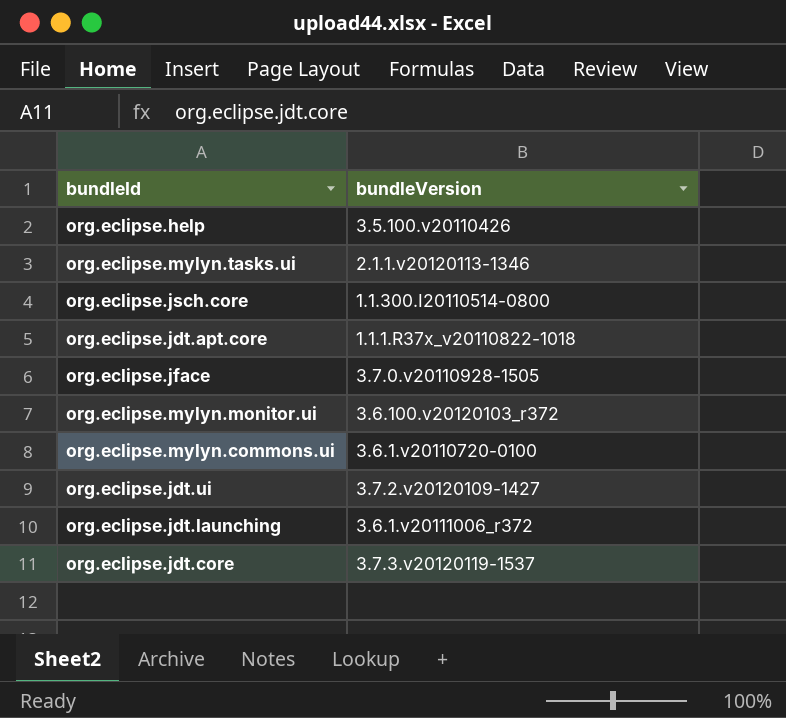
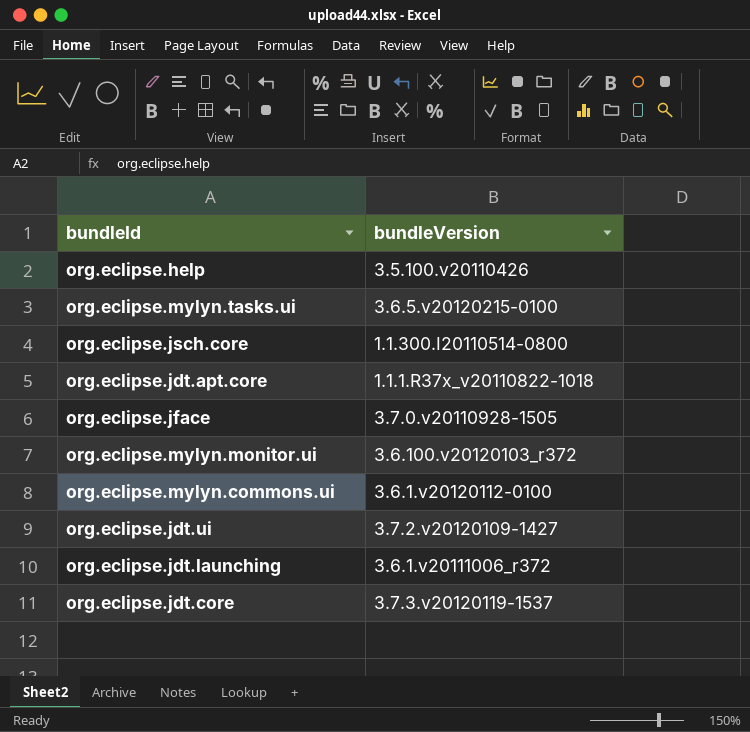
org.eclipse.mylyn.tasks.ui | bundleVersion: 2.1.1.v20120113-1346 -> 3.6.5.v20120215-0100
org.eclipse.mylyn.commons.ui | bundleVersion: 3.6.1.v20110720-0100 -> 3.6.1.v20120112-0100

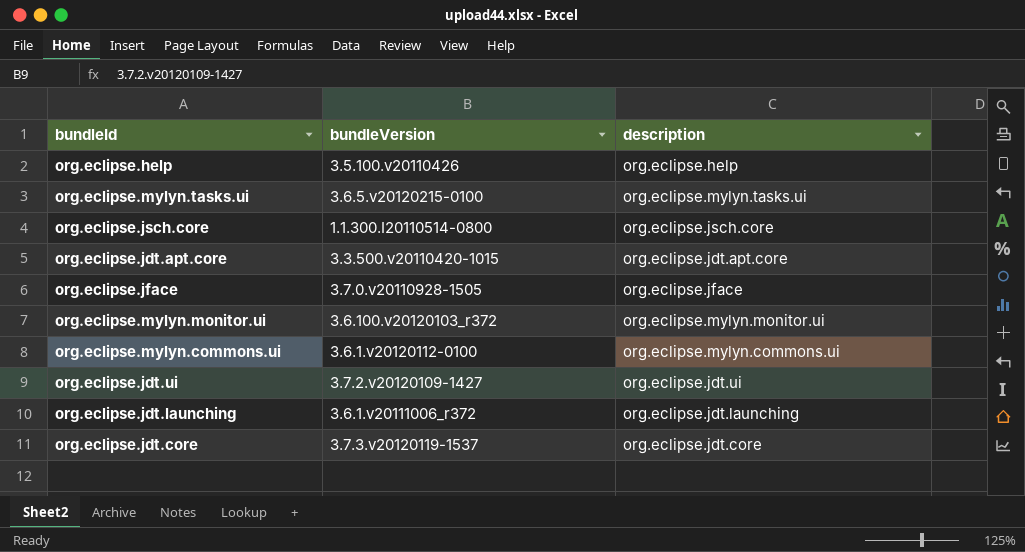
column description | position: none -> 3
org.eclipse.jdt.apt.core | bundleVersion: 1.1.1.R37x_v20110822-1018 -> 3.3.500.v20110420-1015

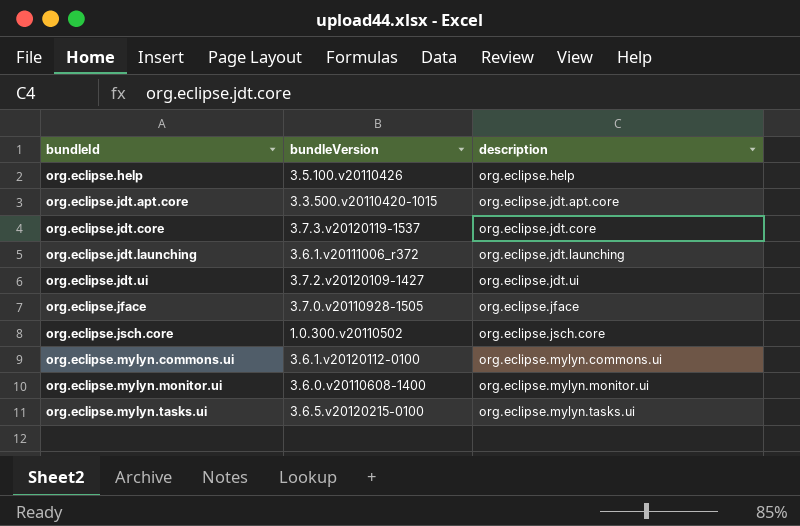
row order: none -> bundleId ascending
org.eclipse.jsch.core | bundleVersion: 1.1.300.I20110514-0800 -> 1.0.300.v20110502
org.eclipse.mylyn.monitor.ui | bundleVersion: 3.6.100.v20120103_r372 -> 3.6.0.v20110608-1400

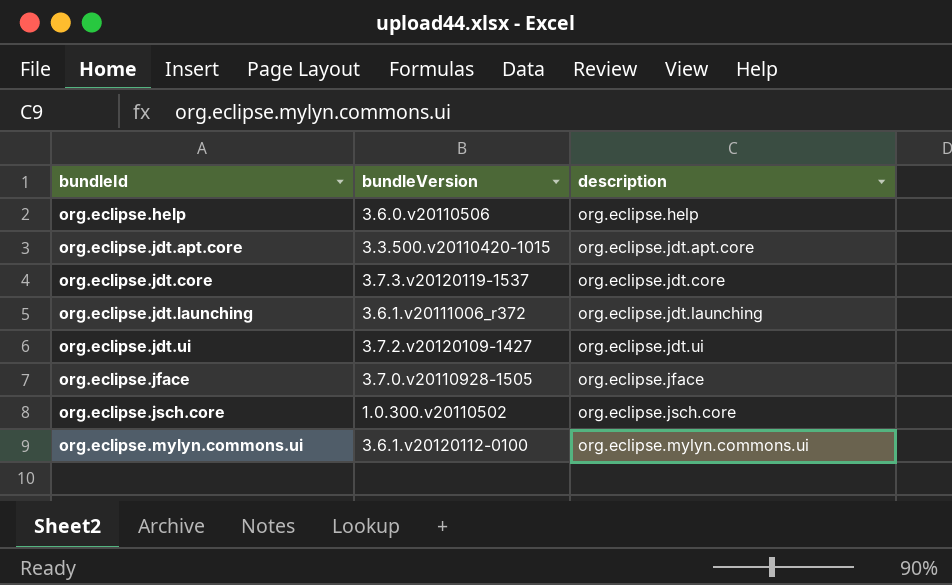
row org.eclipse.mylyn.monitor.ui: 3.6.0.v20110608-1400 | org.eclipse.mylyn.monitor.ui -> none
row org.eclipse.mylyn.tasks.ui: 3.6.5.v20120215-0100 | org.eclipse.mylyn.tasks.ui -> none
org.eclipse.help | bundleVersion: 3.5.100.v20110426 -> 3.6.0.v20110506

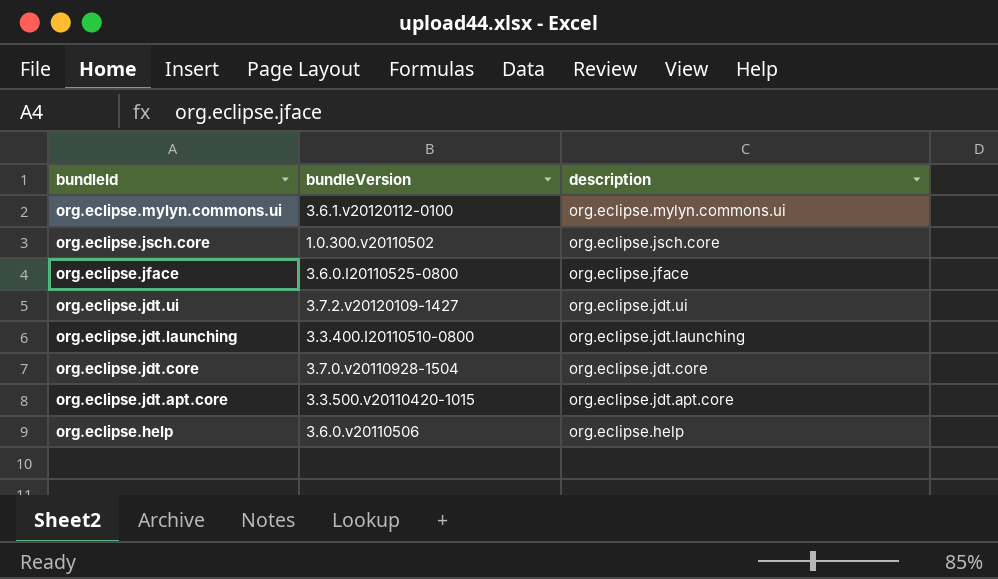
row order: bundleId ascending -> bundleId descending
org.eclipse.jface | bundleVersion: 3.7.0.v20110928-1505 -> 3.6.0.I20110525-0800
org.eclipse.jdt.launching | bundleVersion: 3.6.1.v20111006_r372 -> 3.3.400.I20110510-0800
org.eclipse.jdt.core | bundleVersion: 3.7.3.v20120119-1537 -> 3.7.0.v20110928-1504

